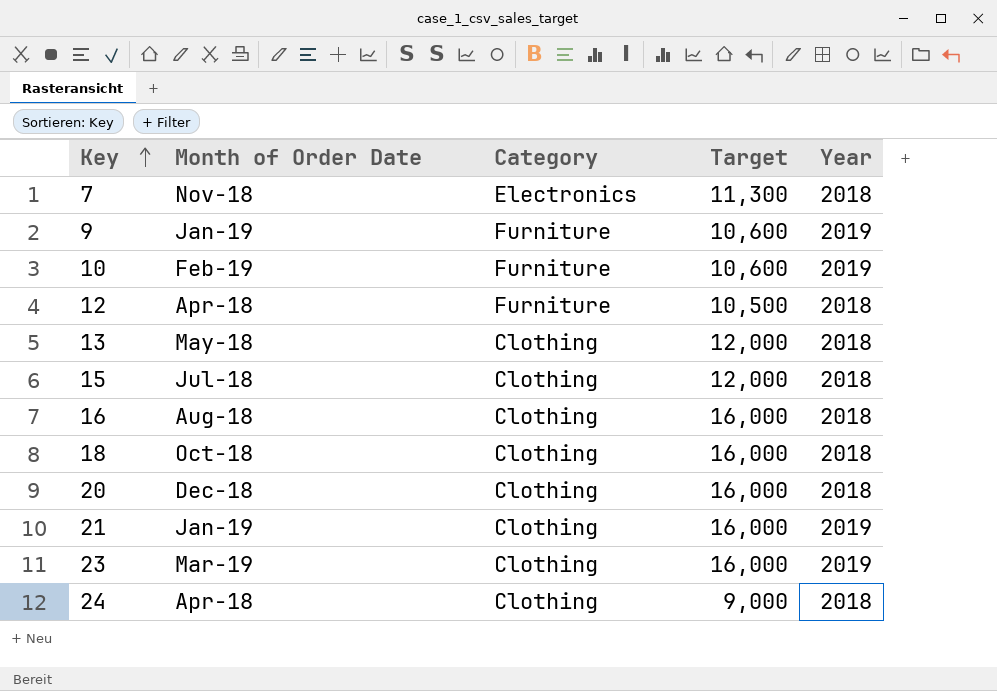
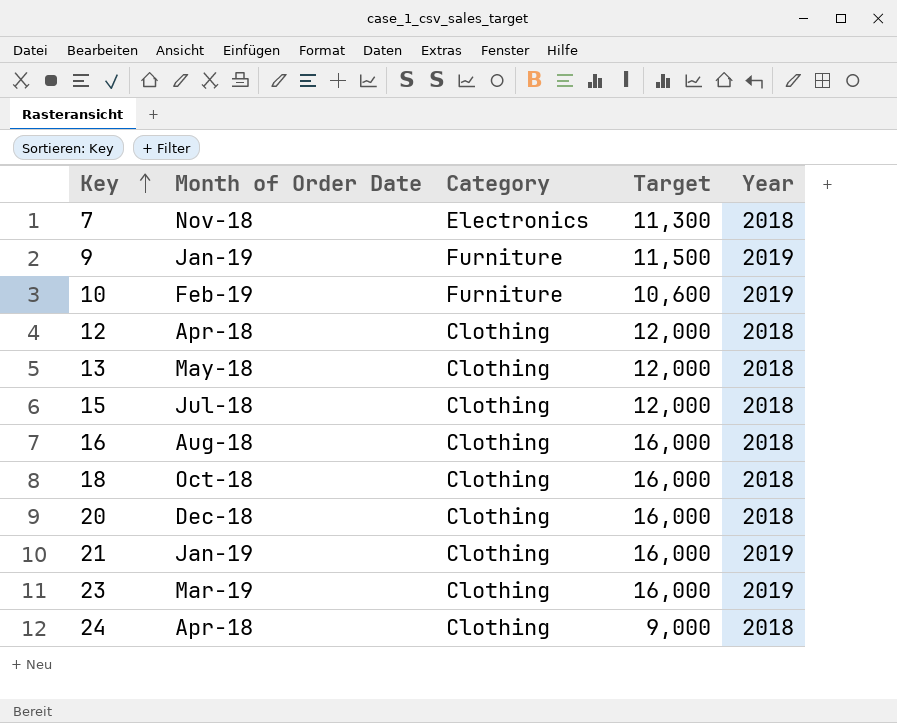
9 | Target: 10,600 -> 11,500
12 | Category: Furniture -> Clothing
12 | Target: 10,500 -> 12,000

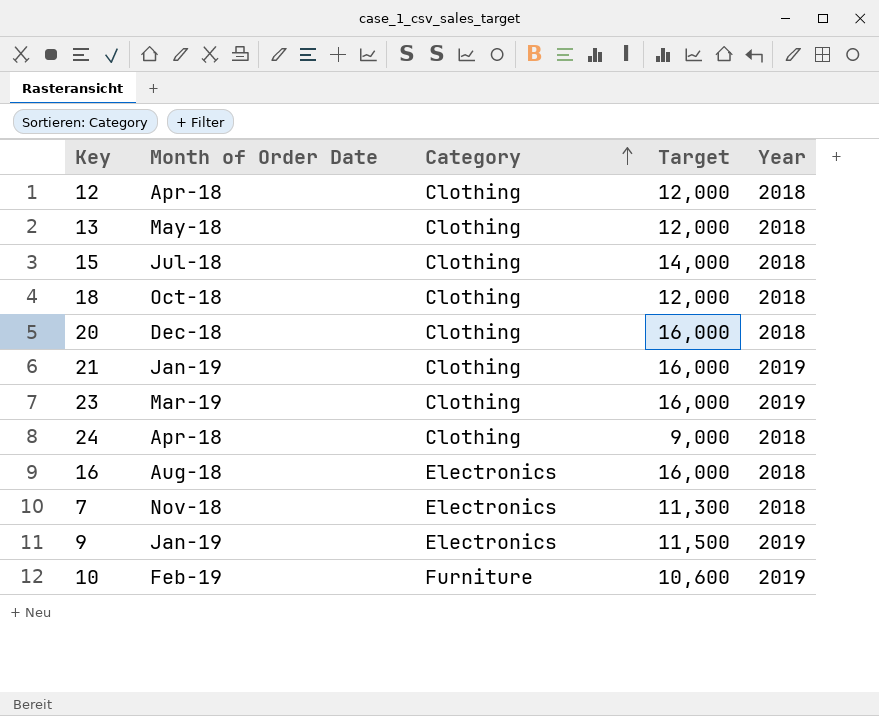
row order: Key ascending -> Category ascending
15 | Target: 12,000 -> 14,000
18 | Target: 16,000 -> 12,000
16 | Category: Clothing -> Electronics
9 | Category: Furniture -> Electronics

